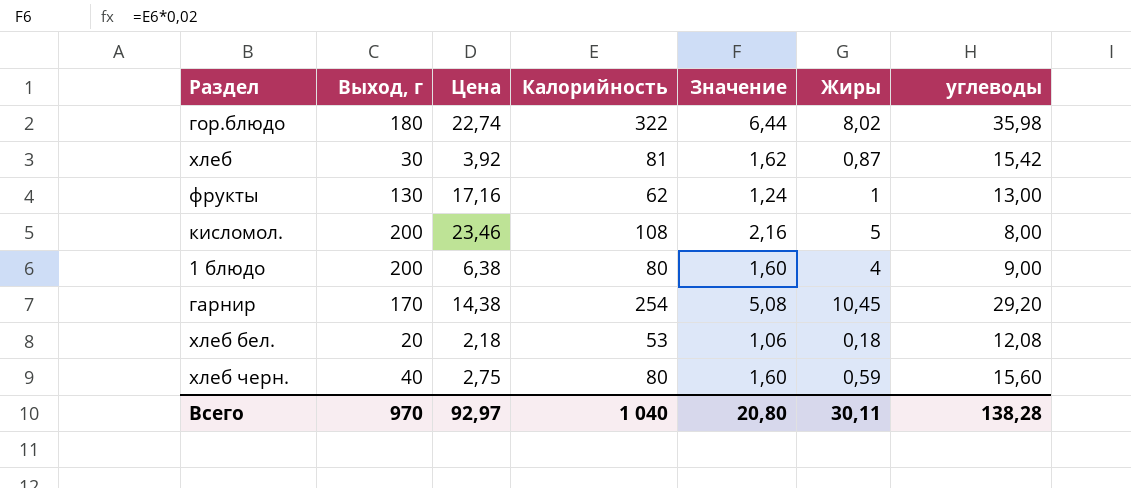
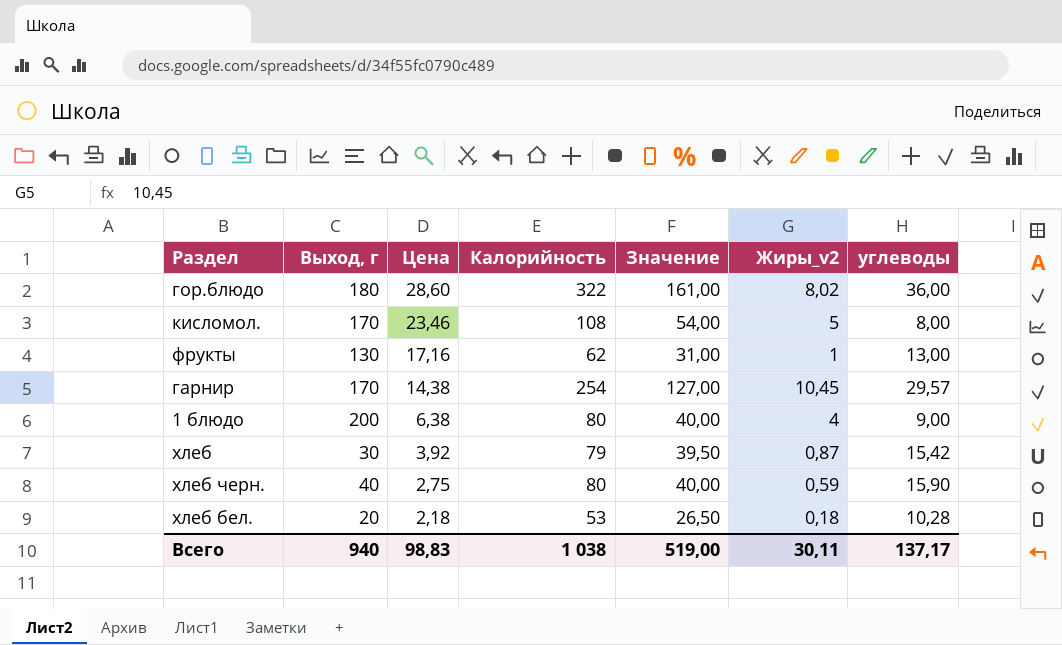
row order: none -> Цена descending
column Значение | formula: [Калорийность] * 0,02 -> [Калорийность] * 0,5
column name: Жиры -> Жиры_v2
гор.блюдо | Цена: 22,74 -> 28,60
гор.блюдо | углеводы: 35,98 -> 36,00
кисломол. | Выход, г: 200 -> 170
гарнир | углеводы: 29,20 -> 29,57
хлеб | Калорийность: 81 -> 79
хлеб черн. | углеводы: 15,60 -> 15,90
хлеб бел. | углеводы: 12,08 -> 10,28
Всего | Выход, г: 970 -> 940
Всего | Цена: 92,97 -> 98,83
Всего | Калорийность: 1 040 -> 1 038
Всего | Значение: 20,80 -> 519,00
Всего | углеводы: 138,28 -> 137,17

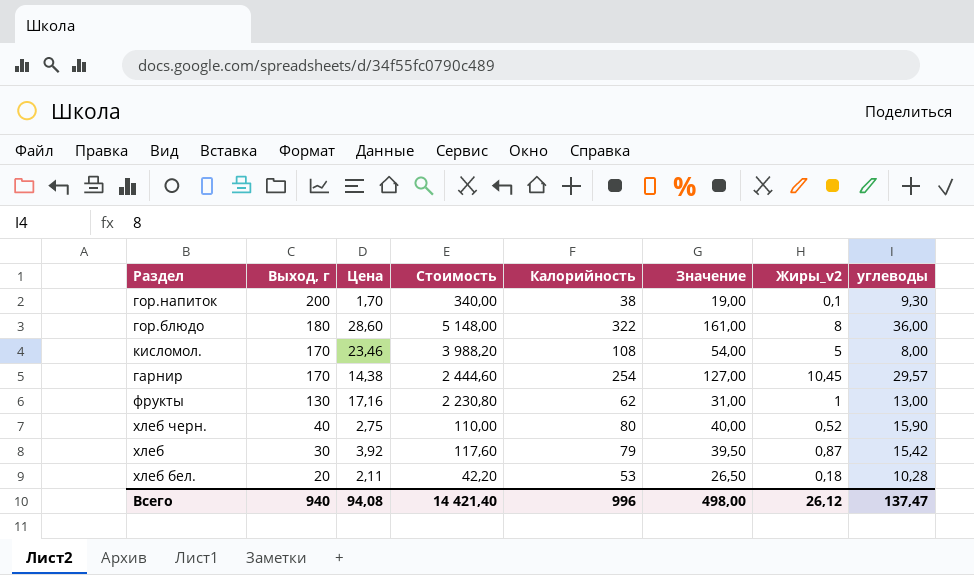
row order: Цена descending -> Выход, г descending
column Стоимость | formula: none -> [Выход, г] * [Цена]
row 1 блюдо: 200 | 6,38 | 80 | 40,00 | 4 | 9,00 -> none
row гор.напиток: none -> 200 | 1,70 | 340,00 | 38 | 19,00 | 0,1 | 9,30
гор.блюдо | Жиры_v2: 8,02 -> 8
хлеб черн. | Жиры_v2: 0,59 -> 0,52
хлеб бел. | Цена: 2,18 -> 2,11
Всего | Цена: 98,83 -> 94,08
Всего | Калорийность: 1 038 -> 996
Всего | Значение: 519,00 -> 498,00
Всего | Жиры_v2: 30,11 -> 26,12
Всего | углеводы: 137,17 -> 137,47

